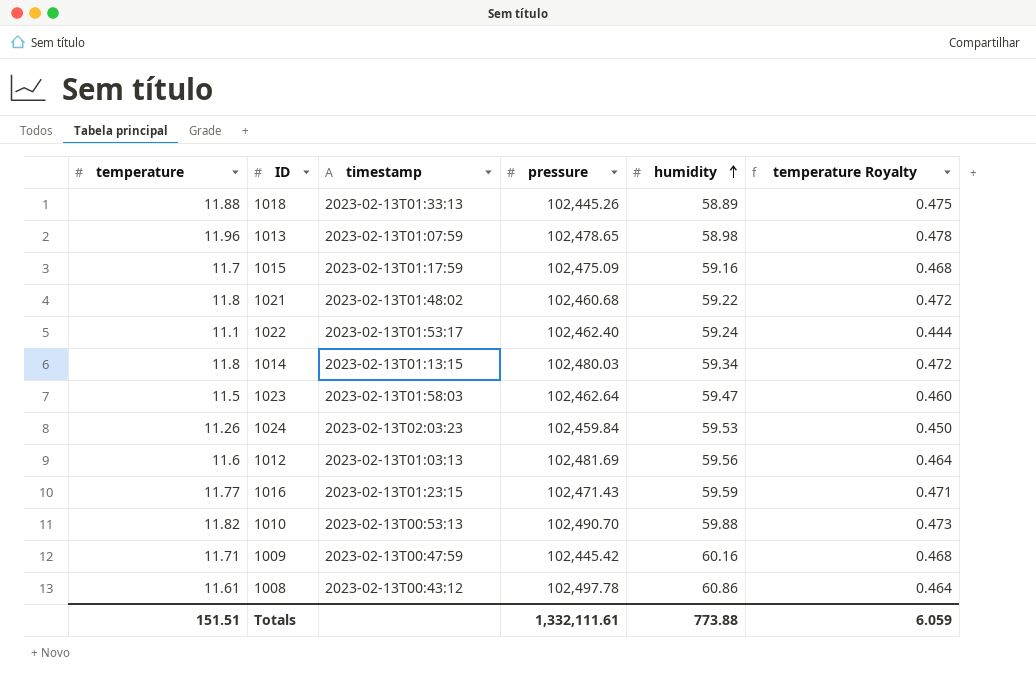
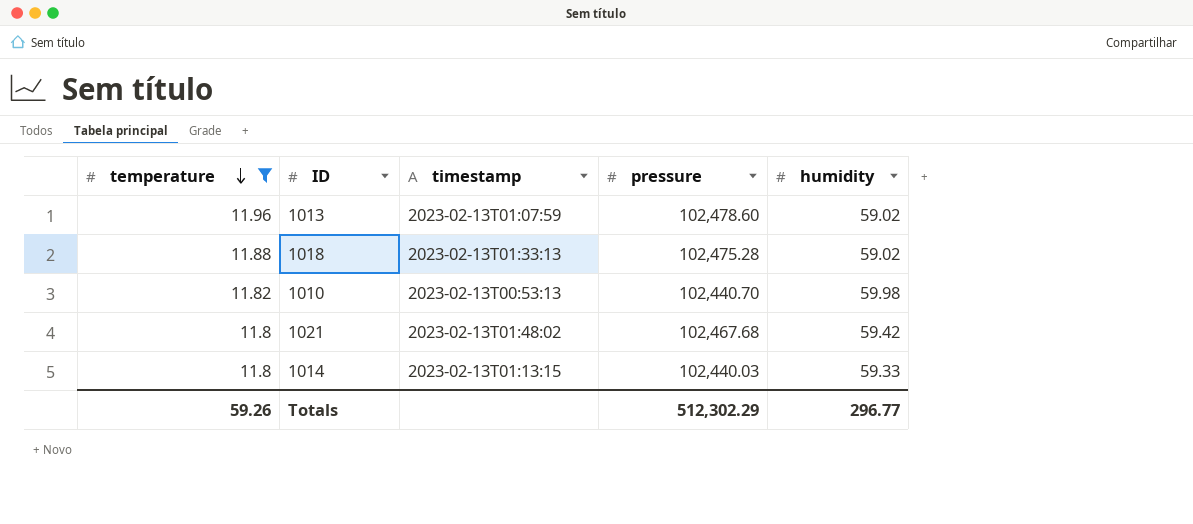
filter: none -> temperature >= 11.8
row order: humidity ascending -> temperature descending
column temperature Royalty | formula: [temperature] * 0.04 -> none
1013 | pressure: 102,478.65 -> 102,478.60
1013 | humidity: 58.98 -> 59.02
1018 | pressure: 102,445.26 -> 102,475.28
1018 | humidity: 58.89 -> 59.02
1010 | pressure: 102,490.70 -> 102,440.70
1010 | humidity: 59.88 -> 59.98
1021 | pressure: 102,460.68 -> 102,467.68
1021 | humidity: 59.22 -> 59.42
1014 | pressure: 102,480.03 -> 102,440.03
1014 | humidity: 59.34 -> 59.33
Totals | temperature: 151.51 -> 59.26
Totals | pressure: 1,332,111.61 -> 512,302.29
Totals | humidity: 773.88 -> 296.77

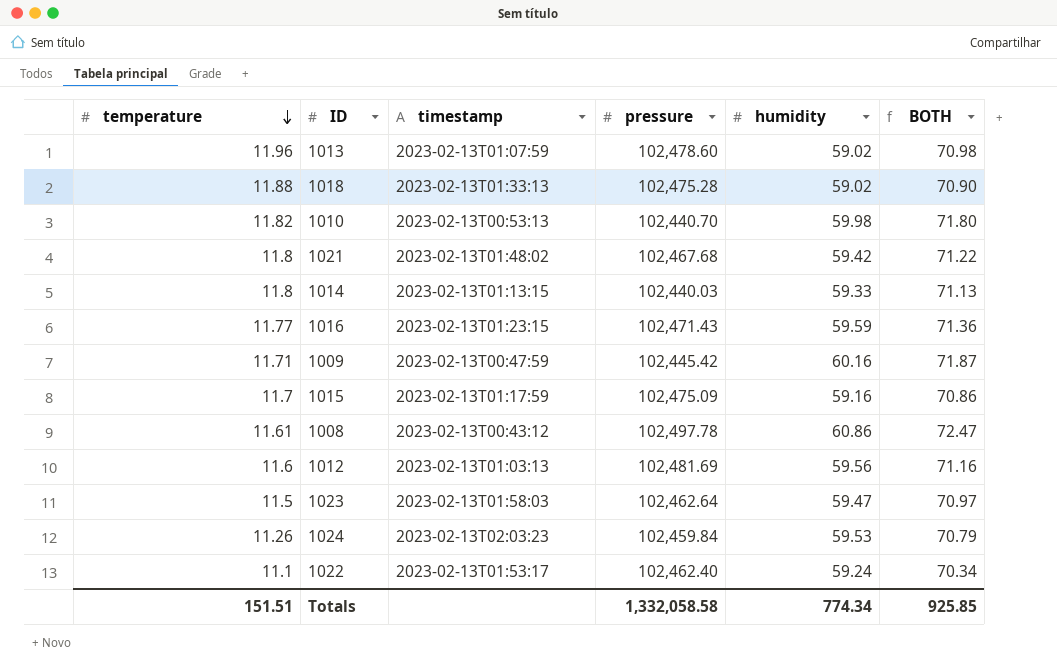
filter: temperature >= 11.8 -> none
column BOTH | formula: none -> [temperature] + [humidity]
Totals | temperature: 59.26 -> 151.51
Totals | pressure: 512,302.29 -> 1,332,058.58
Totals | humidity: 296.77 -> 774.34

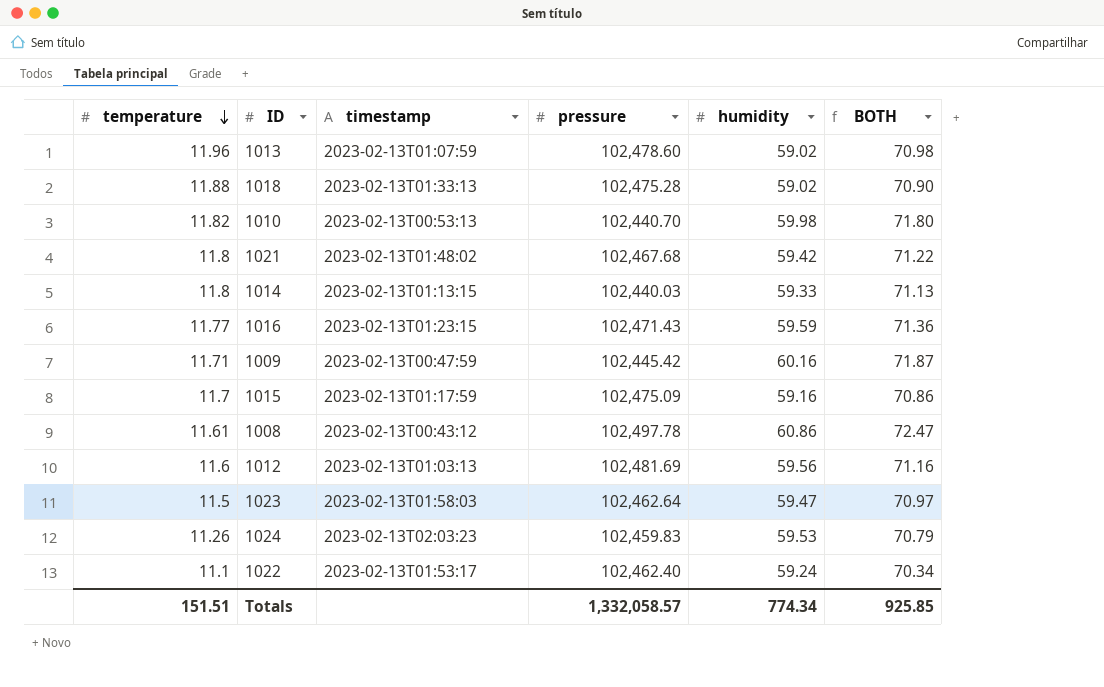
1024 | pressure: 102,459.84 -> 102,459.83
Totals | pressure: 1,332,058.58 -> 1,332,058.57

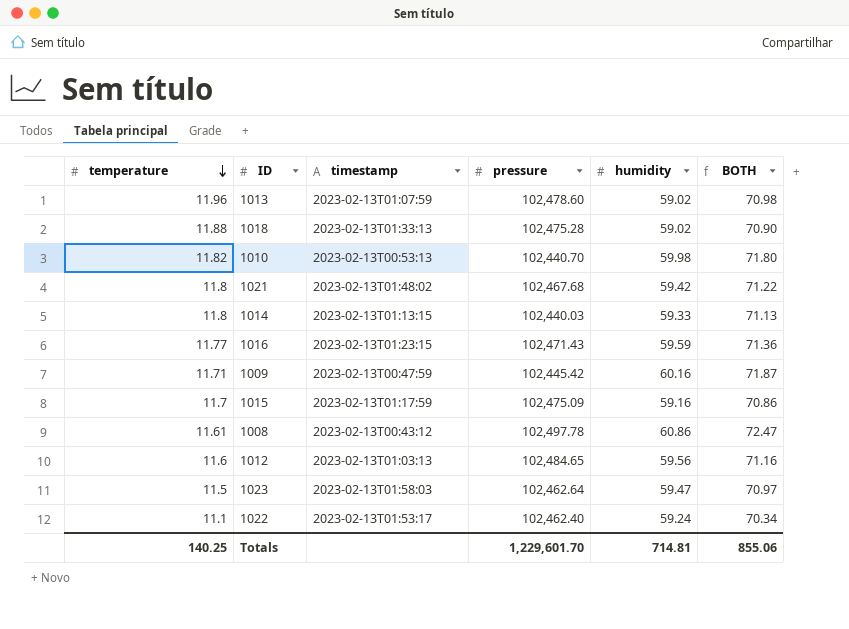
row 1024: 11.26 | 2023-02-13T02:03:23 | 102,459.83 | 59.53 | 70.79 -> none
1012 | pressure: 102,481.69 -> 102,484.65
Totals | temperature: 151.51 -> 140.25
Totals | pressure: 1,332,058.57 -> 1,229,601.70
Totals | humidity: 774.34 -> 714.81
Totals | BOTH: 925.85 -> 855.06

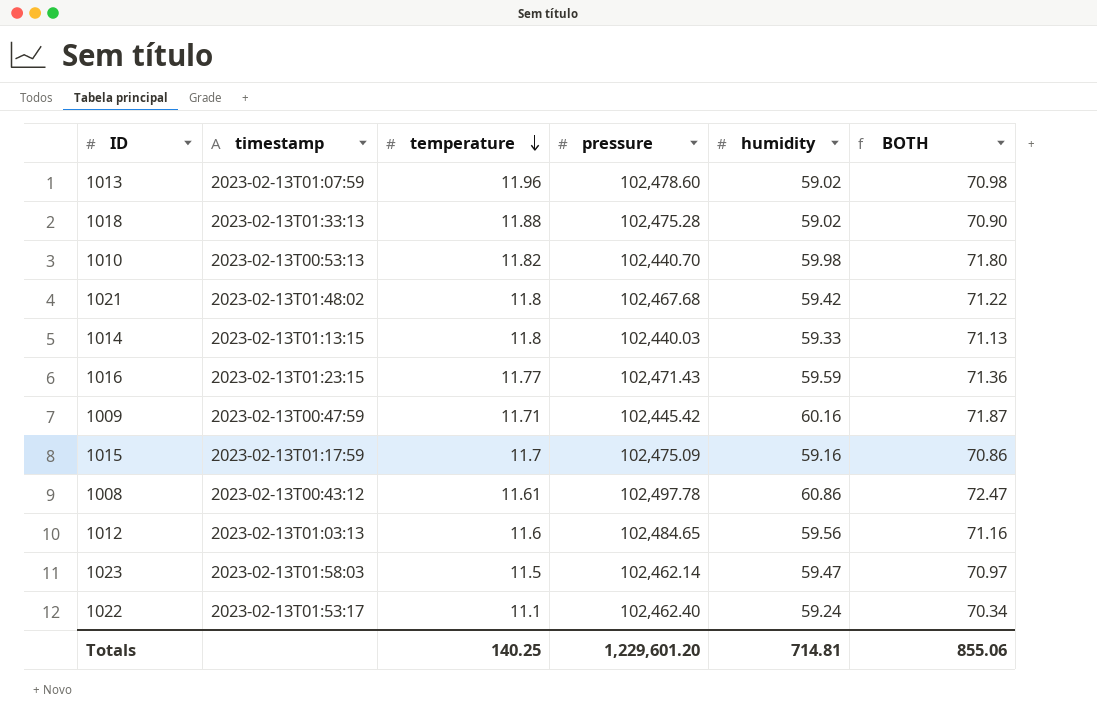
column temperature | position: 1 -> 3
1023 | pressure: 102,462.64 -> 102,462.14
Totals | pressure: 1,229,601.70 -> 1,229,601.20

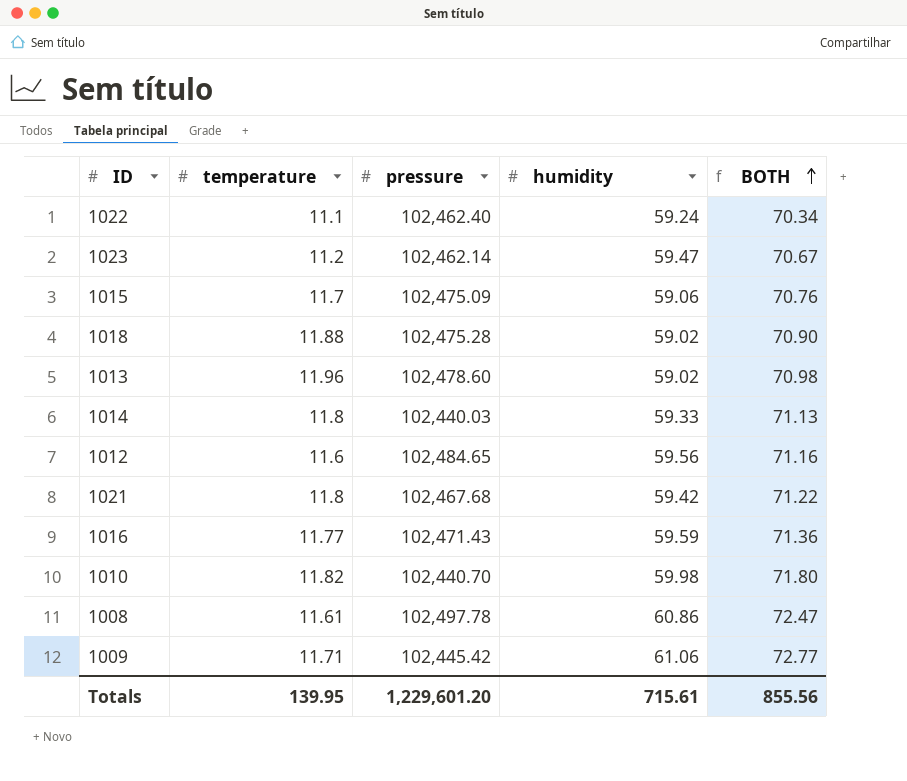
row order: temperature descending -> BOTH ascending
column timestamp | position: 2 -> none
1023 | temperature: 11.5 -> 11.2
1023 | BOTH: 70.97 -> 70.67
1015 | humidity: 59.16 -> 59.06
1015 | BOTH: 70.86 -> 70.76
1009 | humidity: 60.16 -> 61.06
1009 | BOTH: 71.87 -> 72.77
Totals | temperature: 140.25 -> 139.95
Totals | humidity: 714.81 -> 715.61
Totals | BOTH: 855.06 -> 855.56

